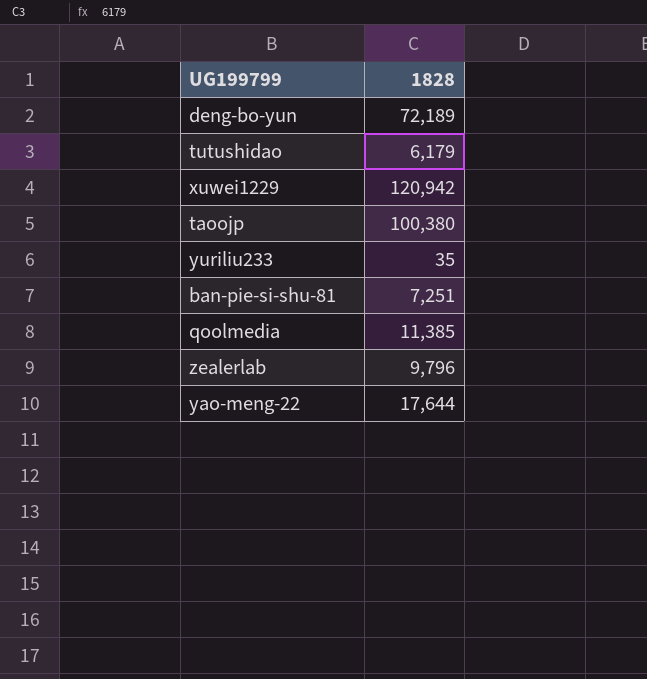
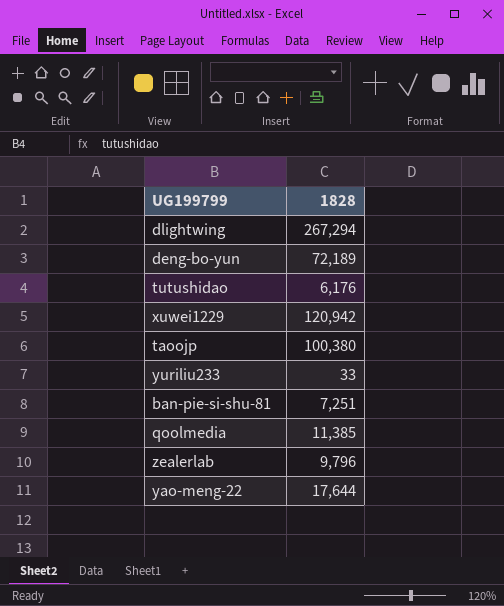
row dlightwing: none -> 267,294
tutushidao | 1828: 6,179 -> 6,176
yuriliu233 | 1828: 35 -> 33

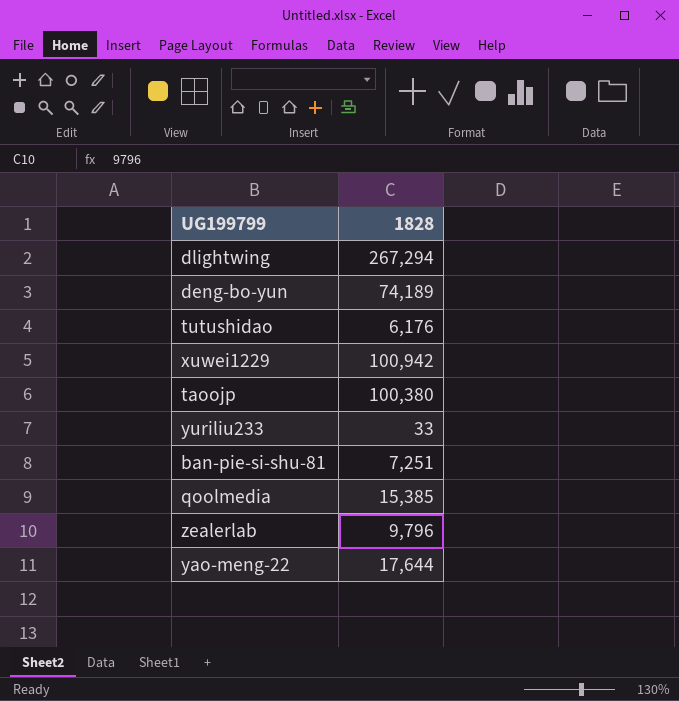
deng-bo-yun | 1828: 72,189 -> 74,189
xuwei1229 | 1828: 120,942 -> 100,942
qoolmedia | 1828: 11,385 -> 15,385

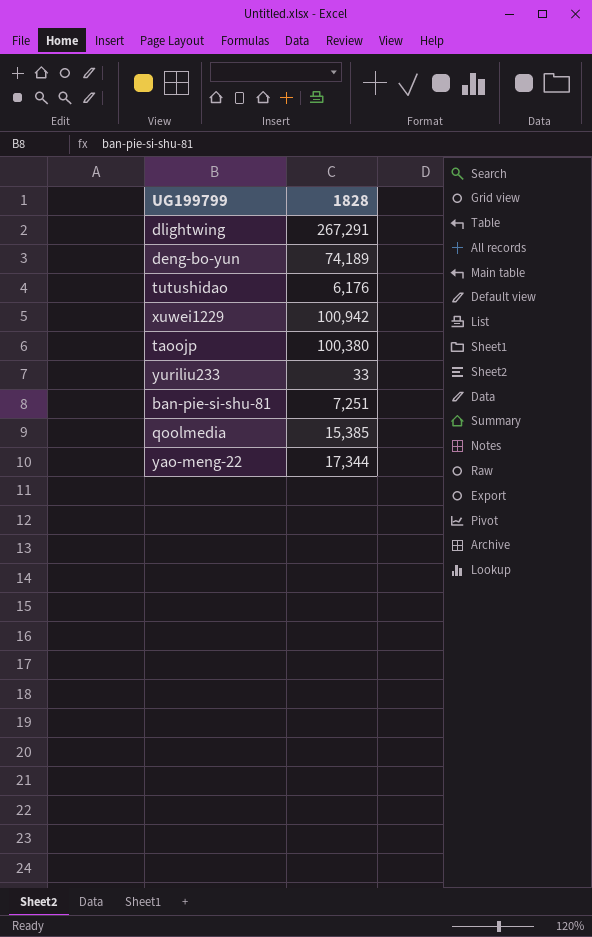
row zealerlab: 9,796 -> none
dlightwing | 1828: 267,294 -> 267,291
yao-meng-22 | 1828: 17,644 -> 17,344

